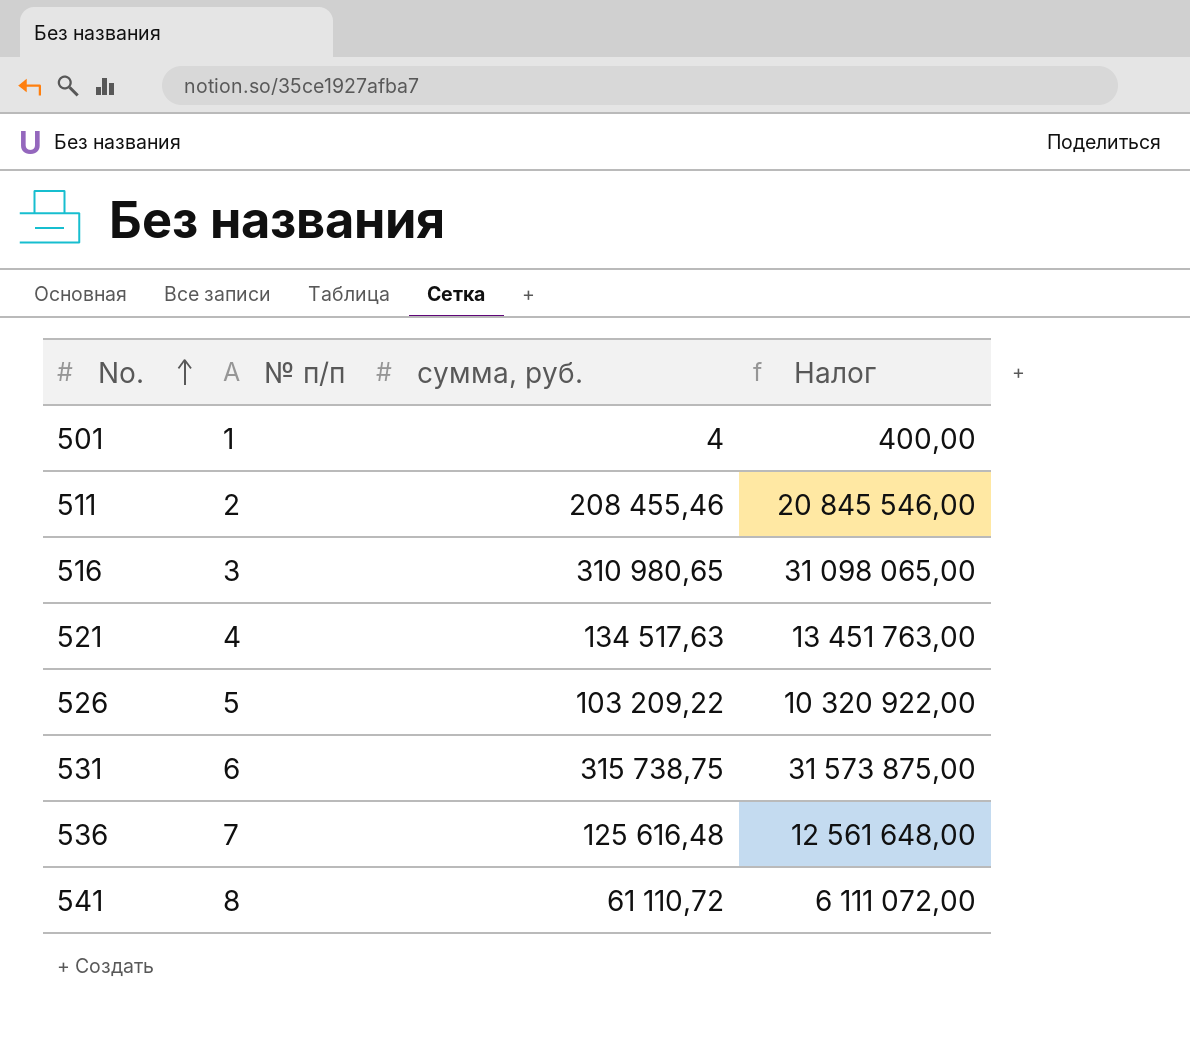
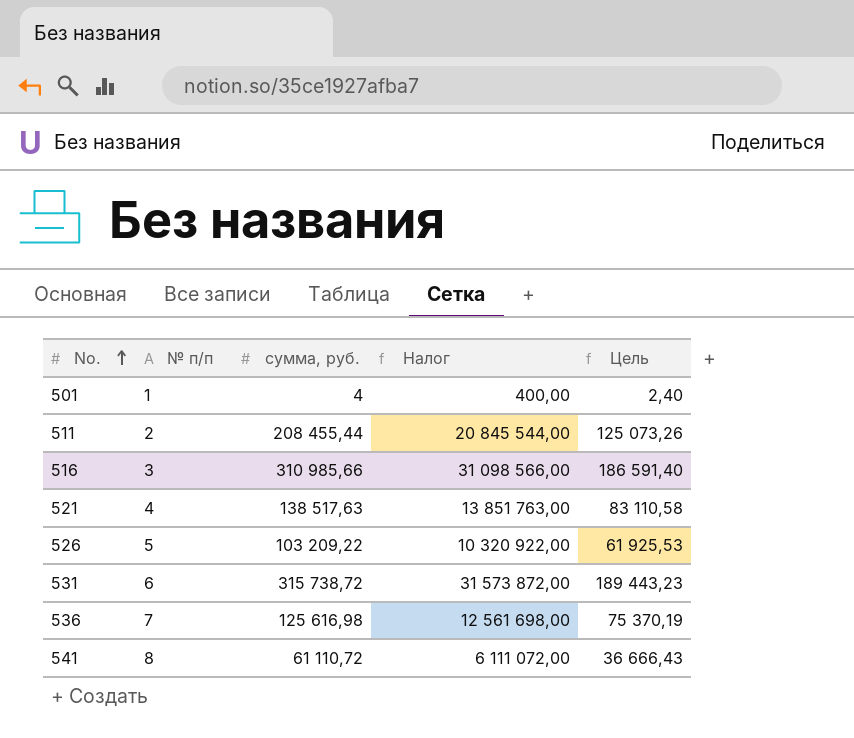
column Цель | formula: none -> [сумма, руб.] * 0,6
511 | сумма, руб.: 208 455,46 -> 208 455,44
511 | Налог: 20 845 546,00 -> 20 845 544,00
516 | сумма, руб.: 310 980,65 -> 310 985,66
516 | Налог: 31 098 065,00 -> 31 098 566,00
521 | сумма, руб.: 134 517,63 -> 138 517,63
521 | Налог: 13 451 763,00 -> 13 851 763,00
531 | сумма, руб.: 315 738,75 -> 315 738,72
531 | Налог: 31 573 875,00 -> 31 573 872,00
536 | сумма, руб.: 125 616,48 -> 125 616,98
536 | Налог: 12 561 648,00 -> 12 561 698,00

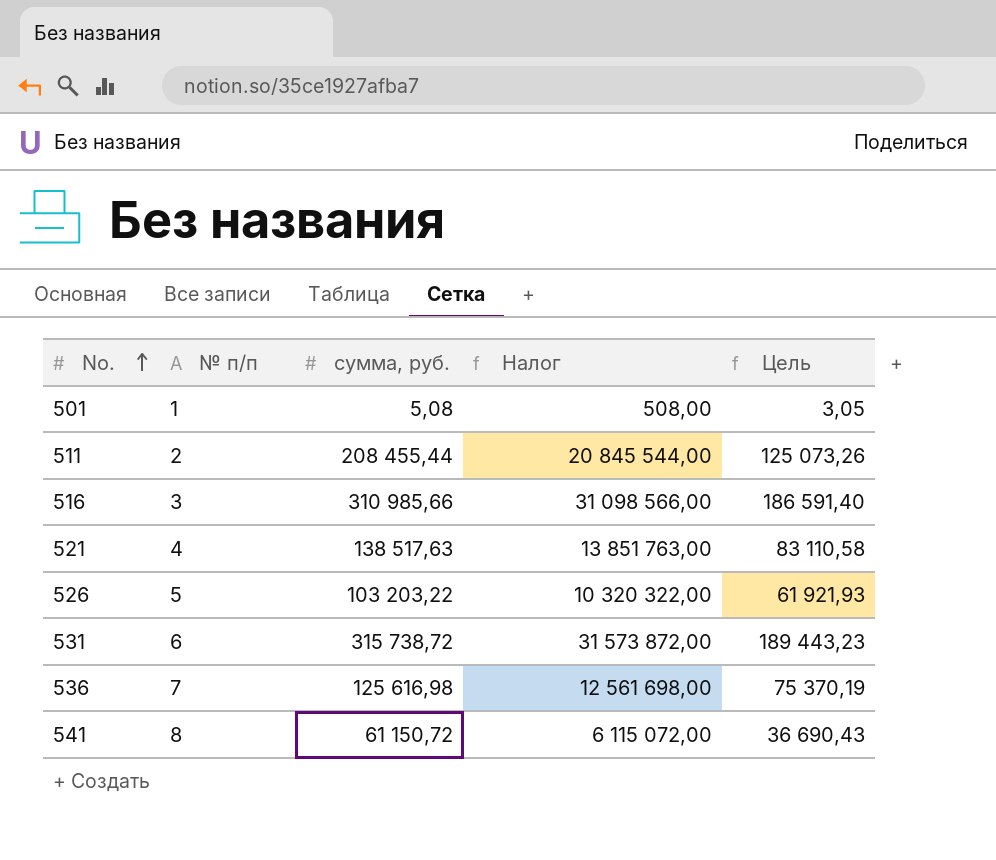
501 | сумма, руб.: 4 -> 5,08
501 | Налог: 400,00 -> 508,00
501 | Цель: 2,40 -> 3,05
526 | сумма, руб.: 103 209,22 -> 103 203,22
526 | Налог: 10 320 922,00 -> 10 320 322,00
526 | Цель: 61 925,53 -> 61 921,93
541 | сумма, руб.: 61 110,72 -> 61 150,72
541 | Налог: 6 111 072,00 -> 6 115 072,00
541 | Цель: 36 666,43 -> 36 690,43

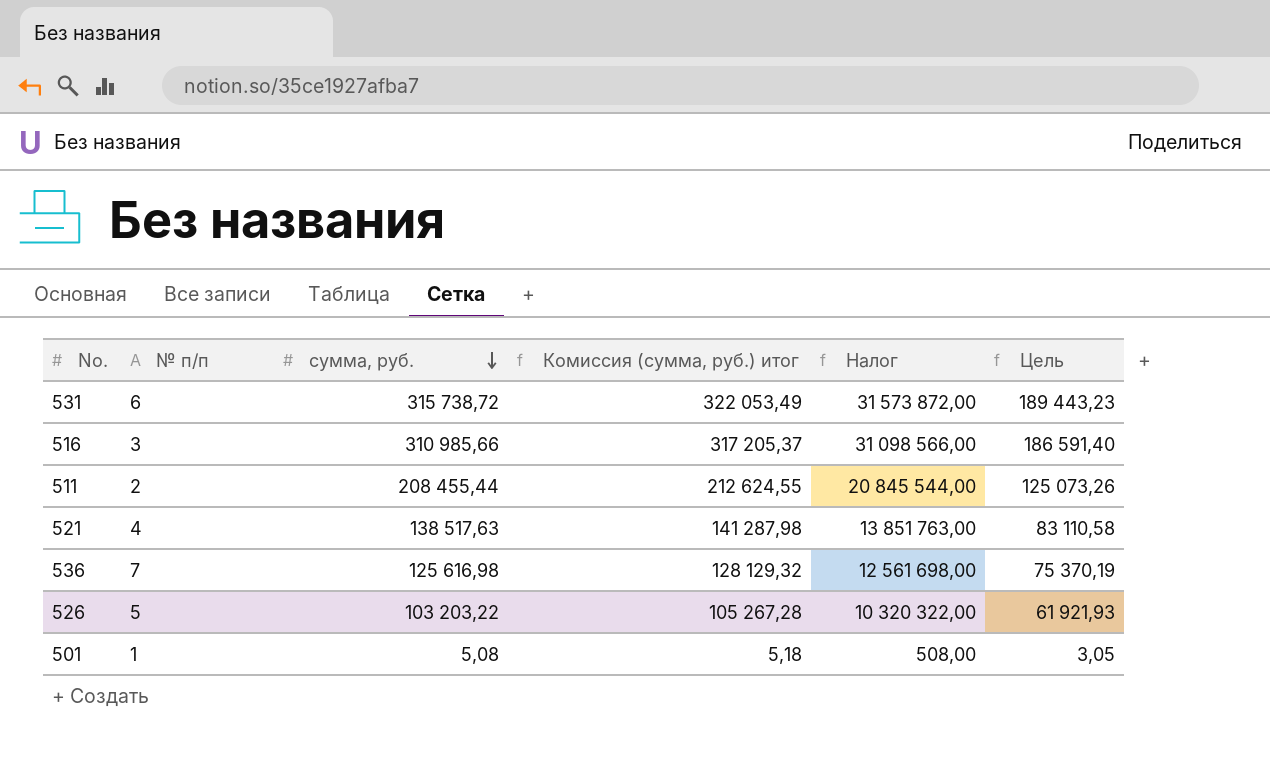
row order: No. ascending -> сумма, руб. descending
column Комиссия (сумма, руб.) итог | formula: none -> [сумма, руб.] * 1,02
row 541: 8 | 61 150,72 | 6 115 072,00 | 36 690,43 -> none

